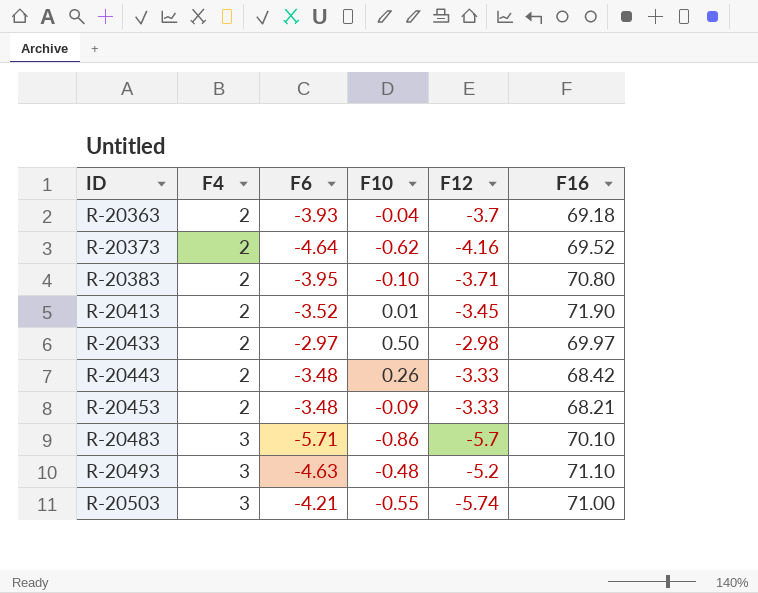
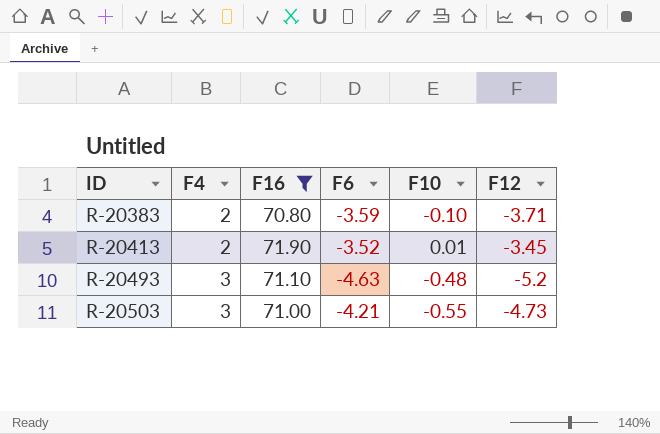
filter: none -> F16 >= 70.80
column F16 | position: 6 -> 3
R-20383 | F6: -3.95 -> -3.59
R-20503 | F12: -5.74 -> -4.73

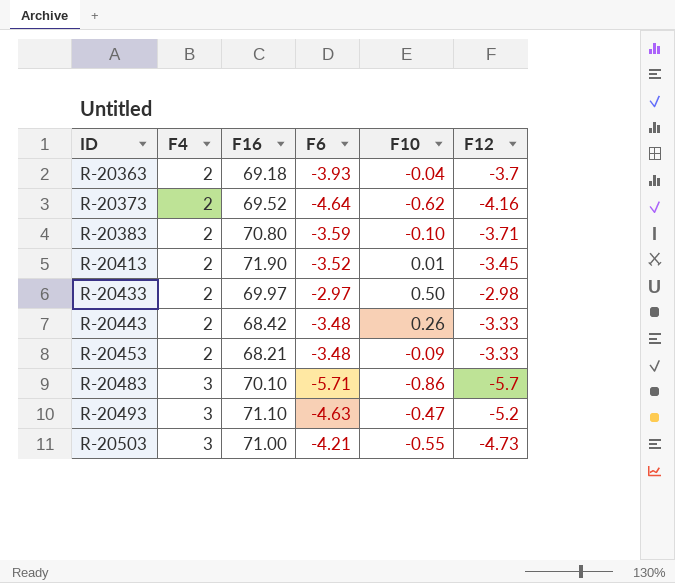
filter: F16 >= 70.80 -> none
R-20493 | F10: -0.48 -> -0.47

